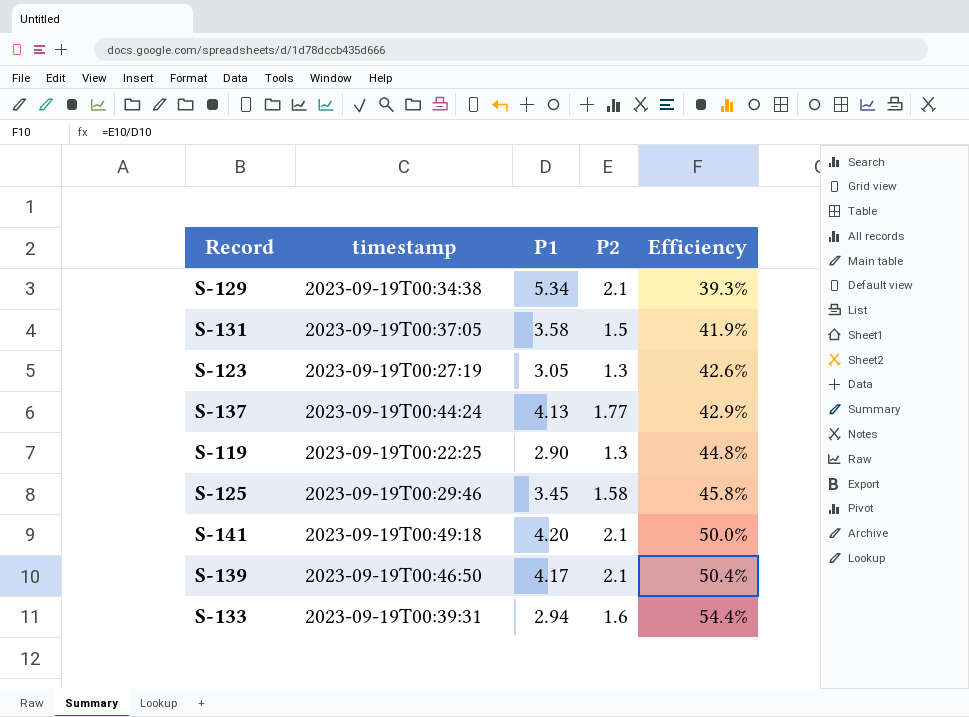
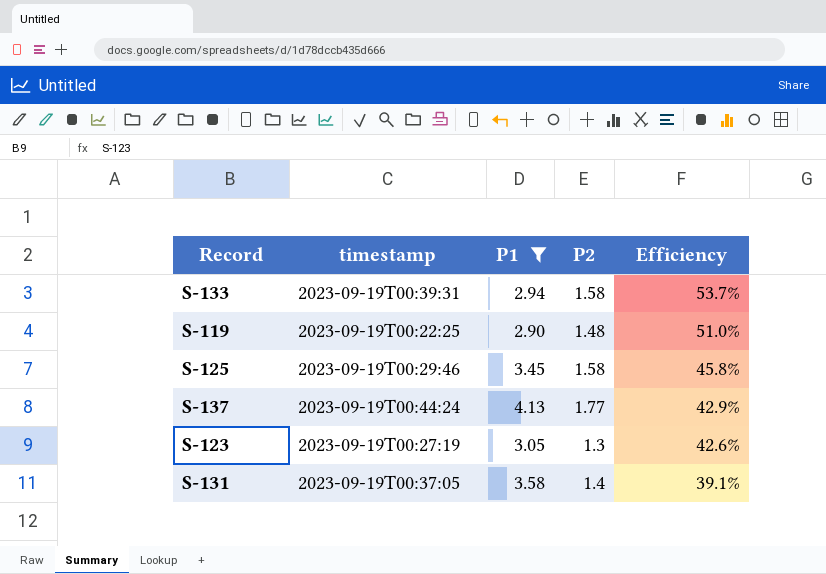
filter: none -> P1 <= 4.13
row order: Efficiency ascending -> Efficiency descending
S-133 | P2: 1.6 -> 1.58
S-133 | Efficiency: 54.4% -> 53.7%
S-119 | P2: 1.3 -> 1.48
S-119 | Efficiency: 44.8% -> 51.0%
S-131 | P2: 1.5 -> 1.4
S-131 | Efficiency: 41.9% -> 39.1%

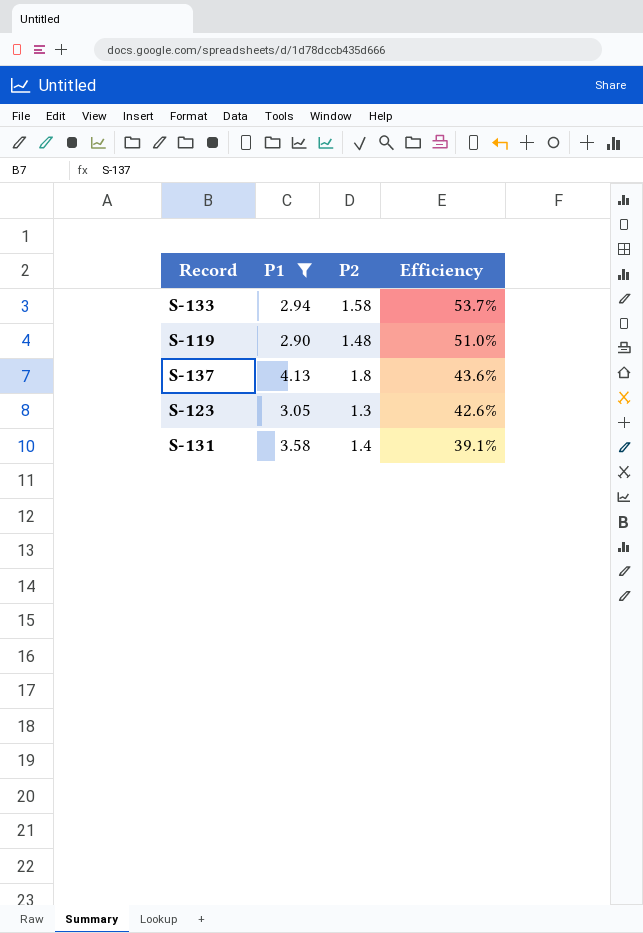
column timestamp | position: 2 -> none
row S-125: 2023-09-19T00:29:46 | 3.45 | 1.58 | 45.8% -> none
S-137 | P2: 1.77 -> 1.8
S-137 | Efficiency: 42.9% -> 43.6%

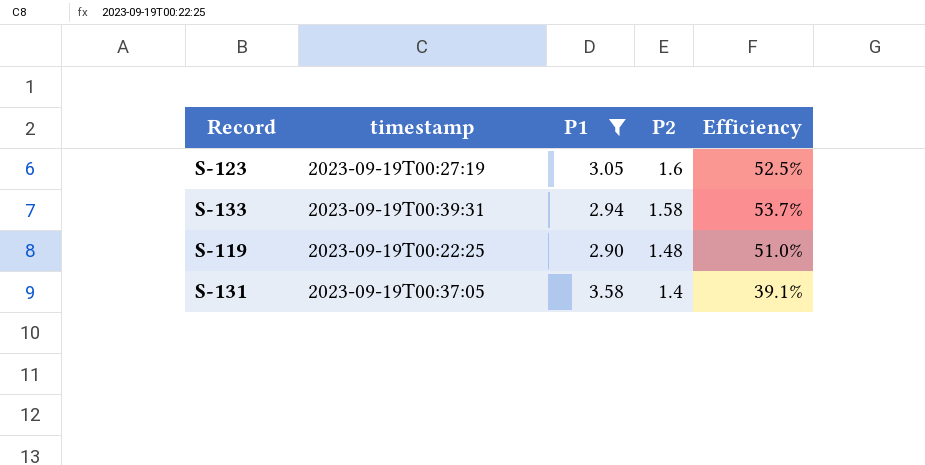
row order: Efficiency descending -> P2 descending
column timestamp | position: none -> 2
row S-137: 4.13 | 1.8 | 43.6% -> none
S-123 | P2: 1.3 -> 1.6
S-123 | Efficiency: 42.6% -> 52.5%

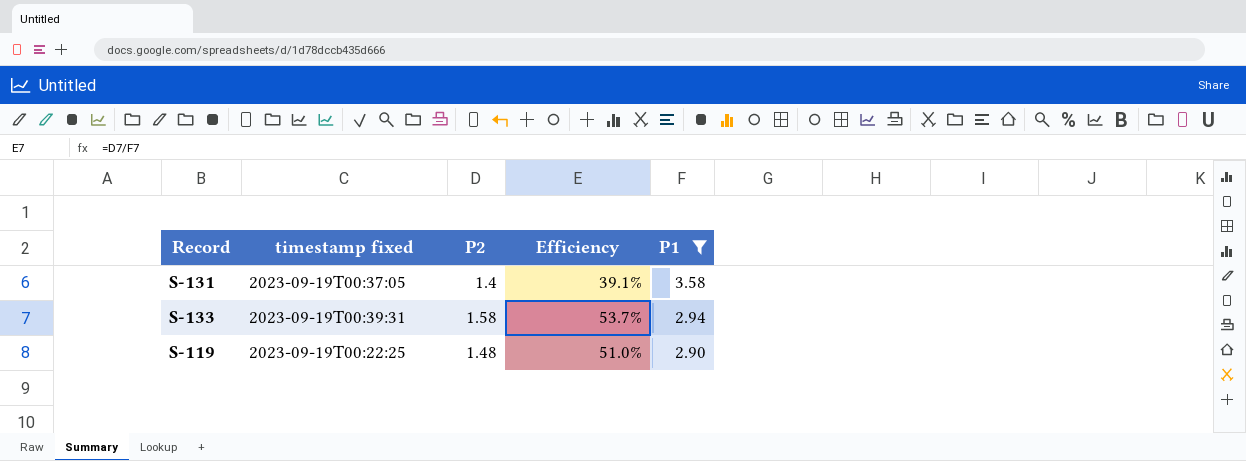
row order: P2 descending -> P1 descending
column name: timestamp -> timestamp fixed
column P1 | position: 3 -> 5
row S-123: 2023-09-19T00:27:19 | 3.05 | 1.6 | 52.5% -> none

